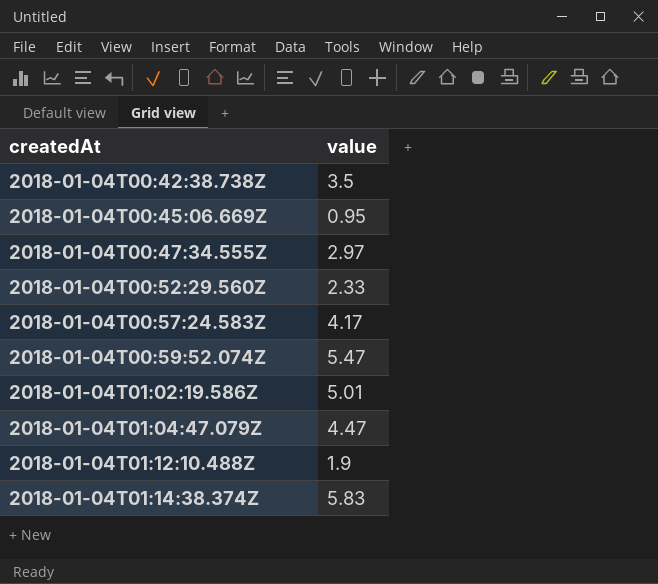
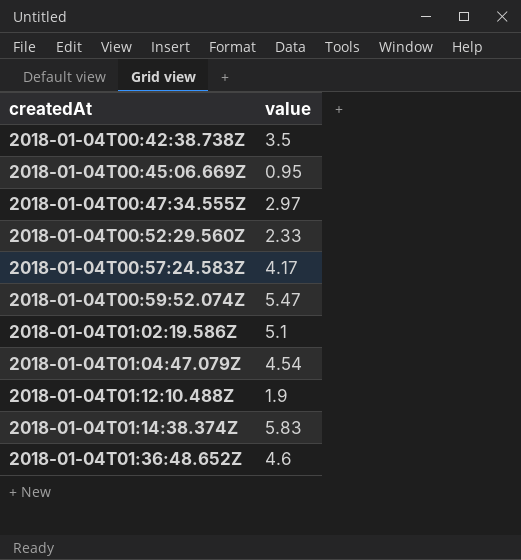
2018-01-04T01:02:19.586Z | value: 5.01 -> 5.1
2018-01-04T01:04:47.079Z | value: 4.47 -> 4.54
row 2018-01-04T01:36:48.652Z: none -> 4.6

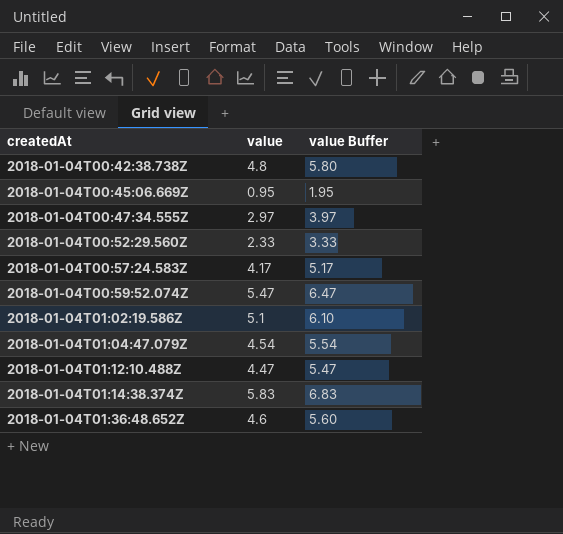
column value Buffer | formula: none -> [value] + 1
2018-01-04T00:42:38.738Z | value: 3.5 -> 4.8
2018-01-04T01:12:10.488Z | value: 1.9 -> 4.47

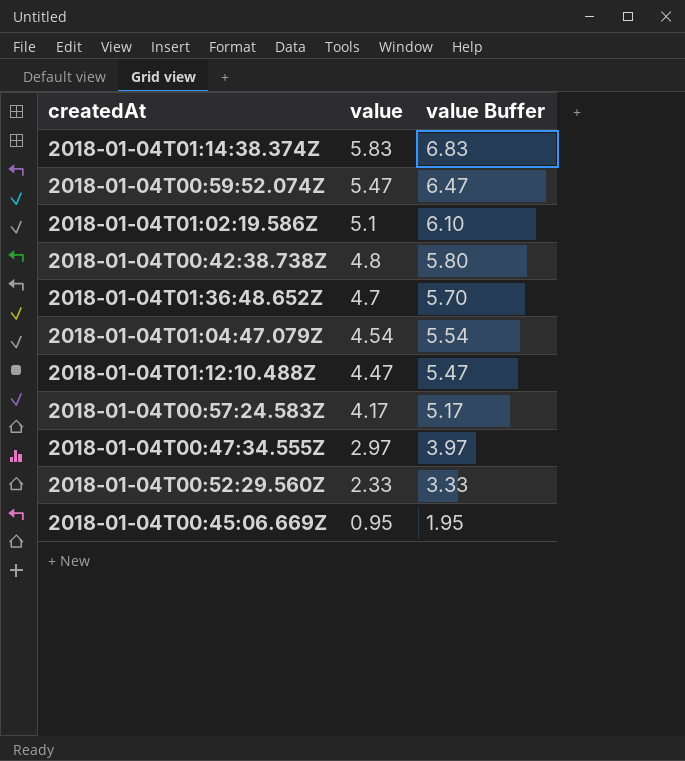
row order: createdAt ascending -> value descending
2018-01-04T01:36:48.652Z | value: 4.6 -> 4.7
2018-01-04T01:36:48.652Z | value Buffer: 5.60 -> 5.70

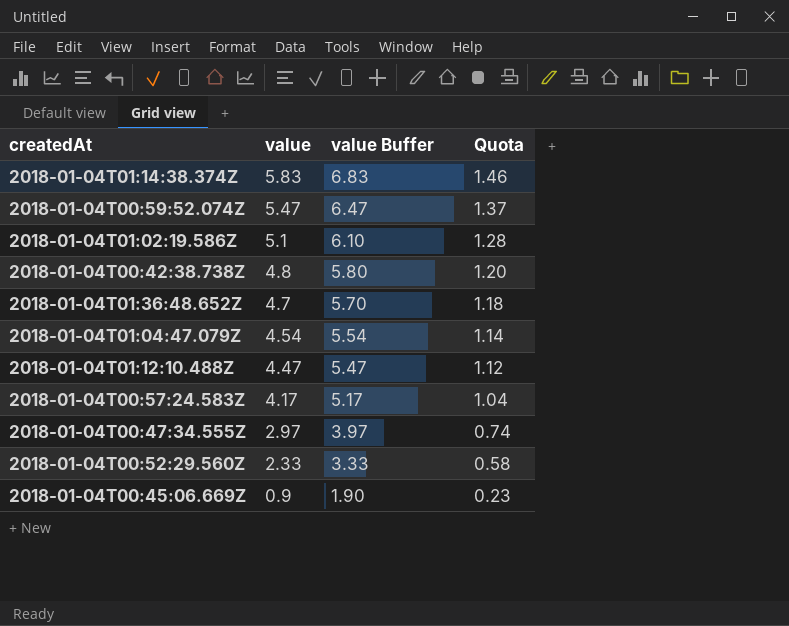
column Quota | formula: none -> [value] * 0.25
2018-01-04T00:45:06.669Z | value: 0.95 -> 0.9
2018-01-04T00:45:06.669Z | value Buffer: 1.95 -> 1.90

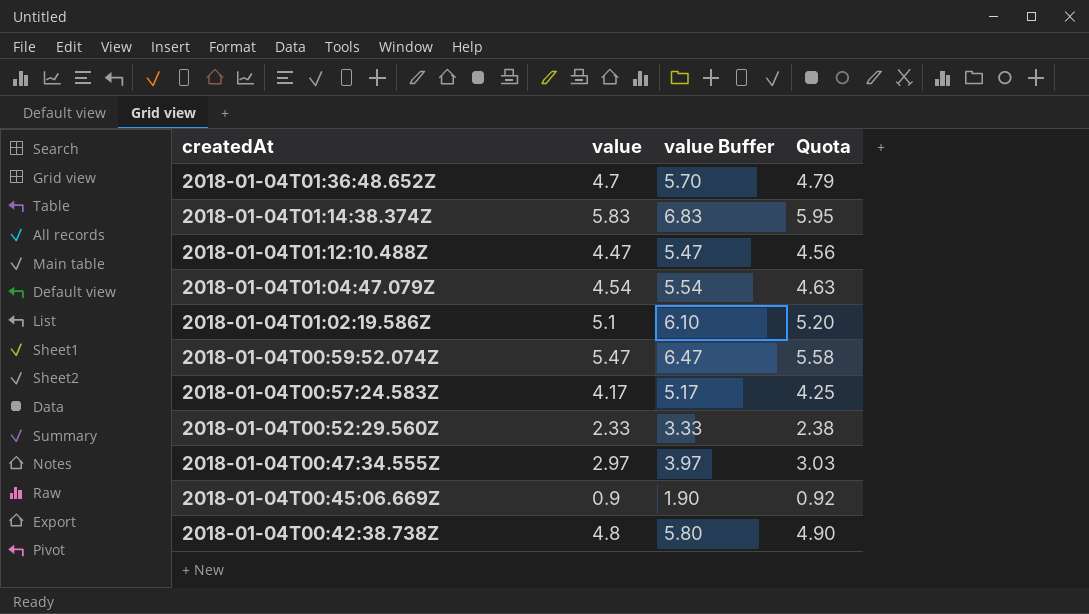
row order: value descending -> createdAt descending
column Quota | formula: [value] * 0.25 -> [value] * 1.02

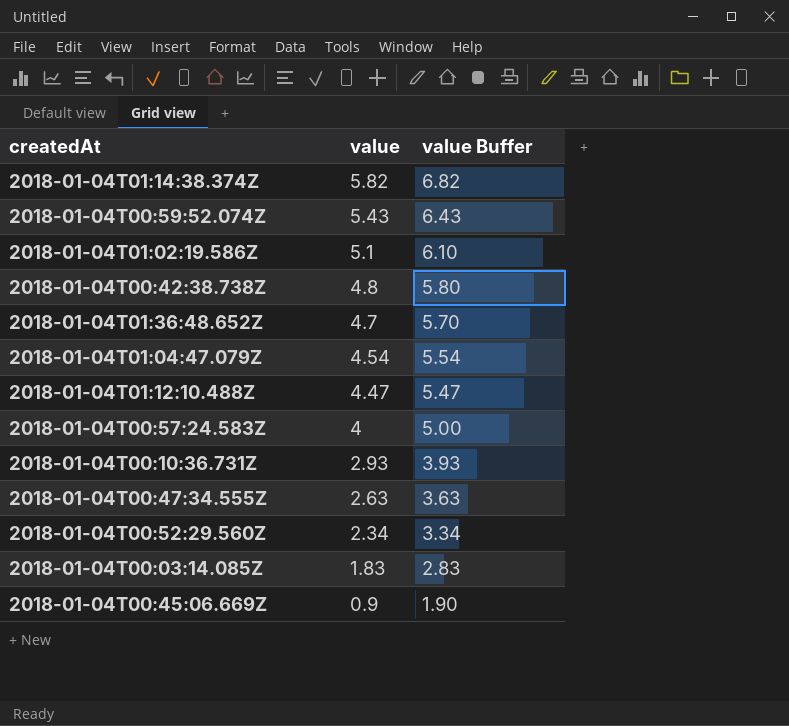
row order: createdAt descending -> value descending
column Quota | formula: [value] * 1.02 -> none
2018-01-04T01:14:38.374Z | value: 5.83 -> 5.82
2018-01-04T01:14:38.374Z | value Buffer: 6.83 -> 6.82
2018-01-04T00:59:52.074Z | value: 5.47 -> 5.43
2018-01-04T00:59:52.074Z | value Buffer: 6.47 -> 6.43
2018-01-04T00:57:24.583Z | value: 4.17 -> 4
2018-01-04T00:57:24.583Z | value Buffer: 5.17 -> 5.00
row 2018-01-04T00:10:36.731Z: none -> 2.93 | 3.93
2018-01-04T00:47:34.555Z | value: 2.97 -> 2.63
2018-01-04T00:47:34.555Z | value Buffer: 3.97 -> 3.63
2018-01-04T00:52:29.560Z | value: 2.33 -> 2.34
2018-01-04T00:52:29.560Z | value Buffer: 3.33 -> 3.34
row 2018-01-04T00:03:14.085Z: none -> 1.83 | 2.83

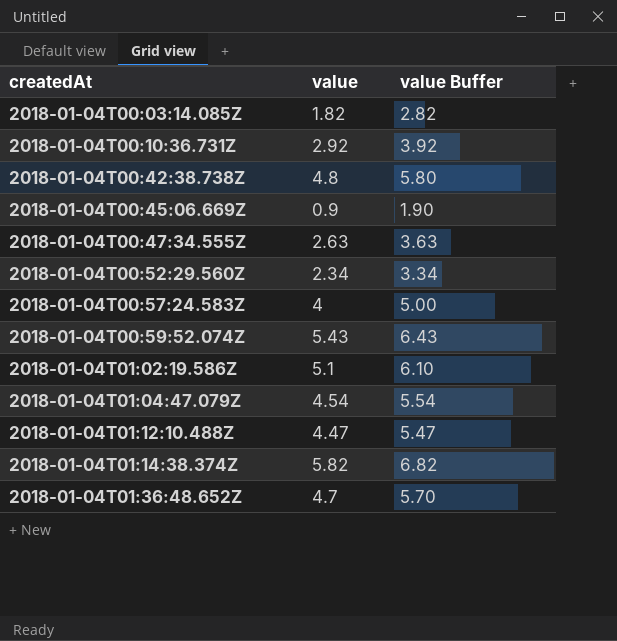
row order: value descending -> createdAt ascending
2018-01-04T00:03:14.085Z | value: 1.83 -> 1.82
2018-01-04T00:03:14.085Z | value Buffer: 2.83 -> 2.82
2018-01-04T00:10:36.731Z | value: 2.93 -> 2.92
2018-01-04T00:10:36.731Z | value Buffer: 3.93 -> 3.92

